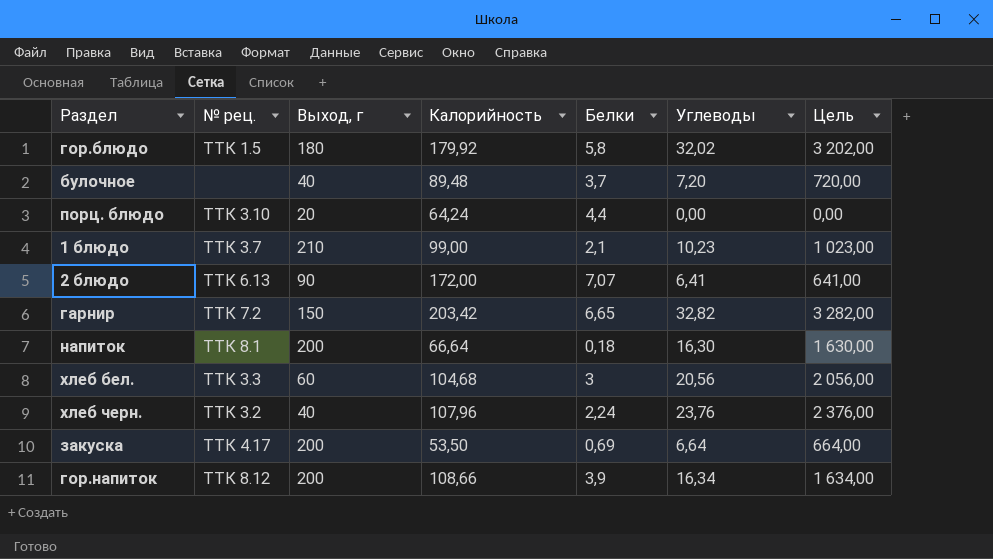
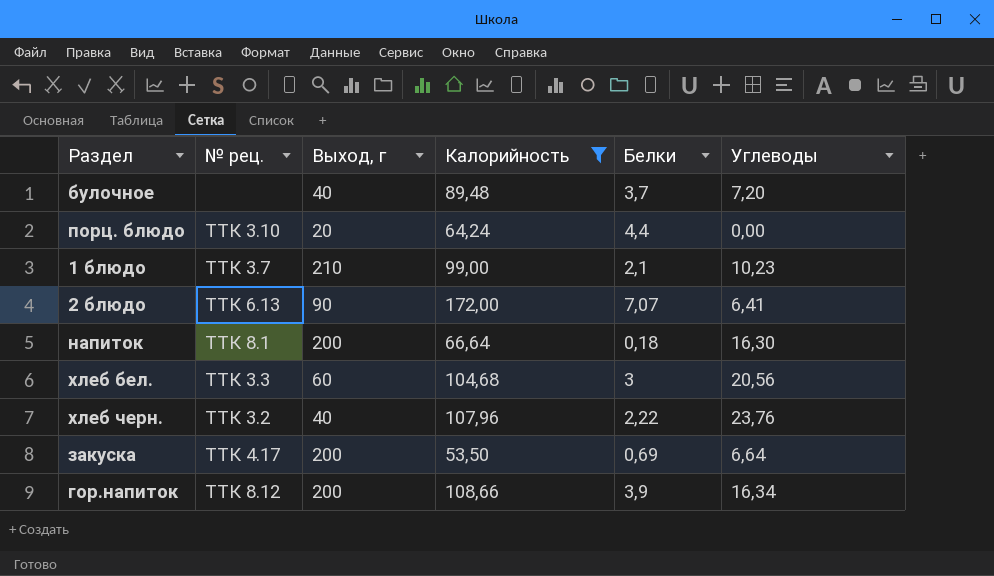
filter: none -> Калорийность <= 172,00
column Цель | formula: [Углеводы] * 100 -> none
хлеб черн. | Белки: 2,24 -> 2,22

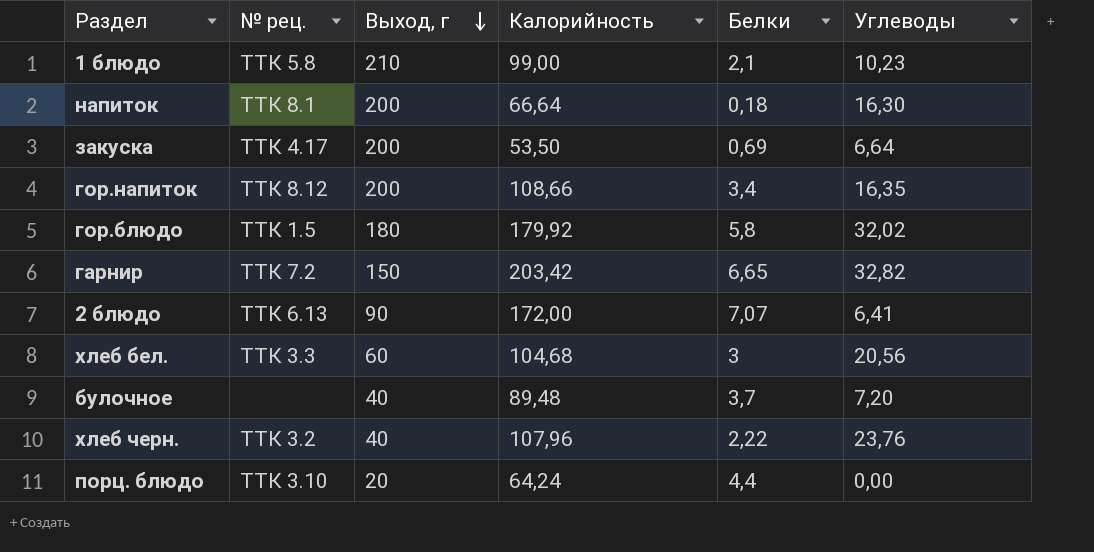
filter: Калорийность <= 172,00 -> none
row order: none -> Выход, г descending
1 блюдо | № рец.: ТТК 3.7 -> ТТК 5.8
гор.напиток | Белки: 3,9 -> 3,4
гор.напиток | Углеводы: 16,34 -> 16,35

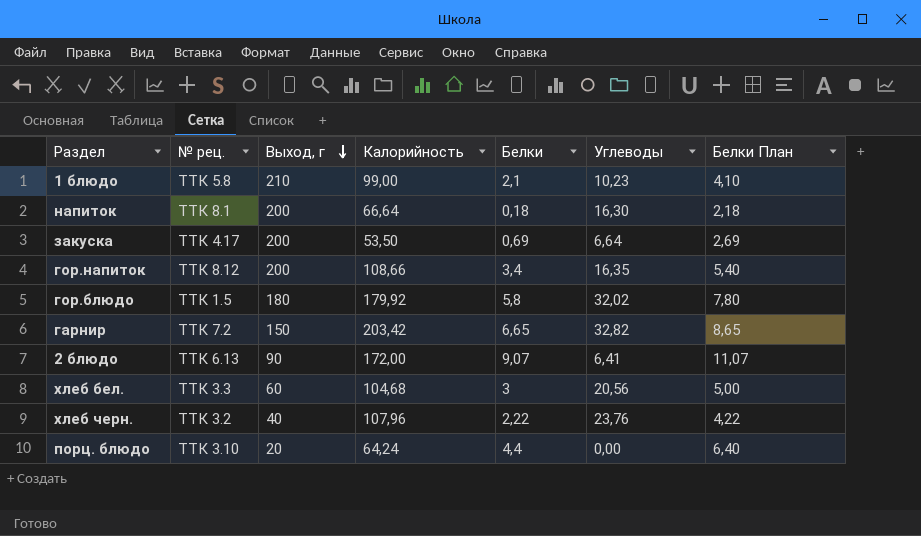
column Белки План | formula: none -> [Белки] + 2
row булочное: none | 40 | 89,48 | 3,7 | 7,20 -> none
2 блюдо | Белки: 7,07 -> 9,07

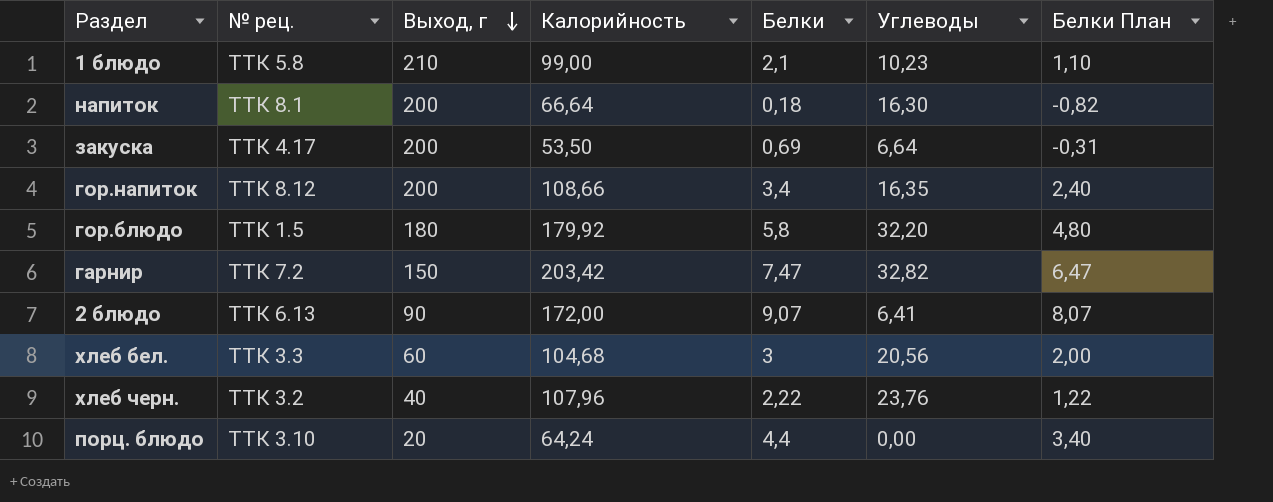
column Белки План | formula: [Белки] + 2 -> [Белки] - 1
гор.блюдо | Углеводы: 32,02 -> 32,20
гарнир | Белки: 6,65 -> 7,47

